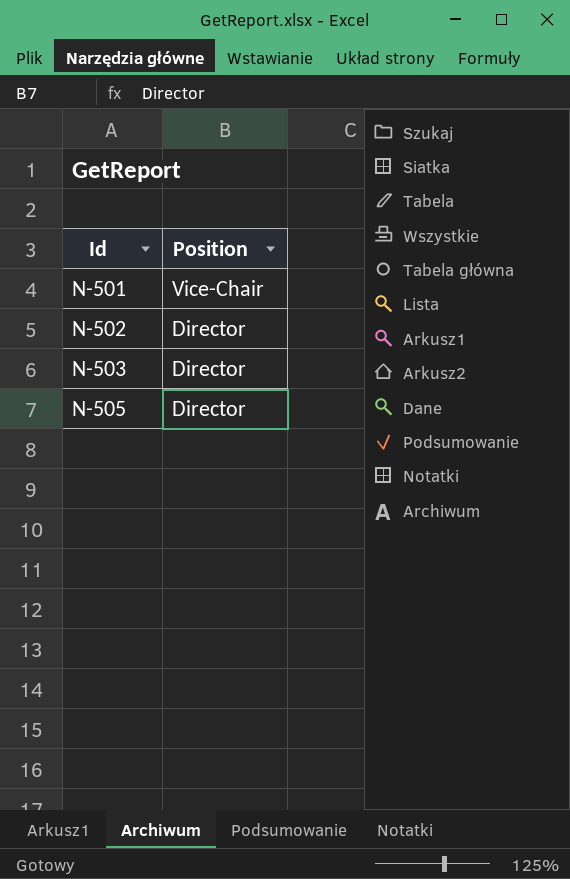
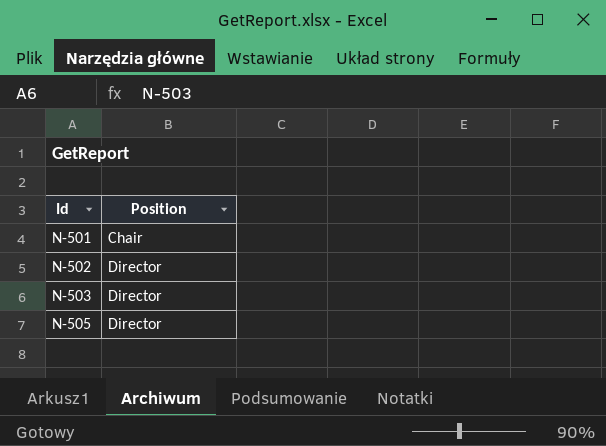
N-501 | Position: Vice-Chair -> Chair

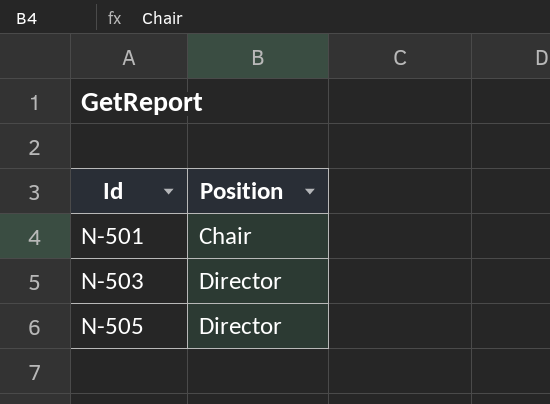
row N-502: Director -> none

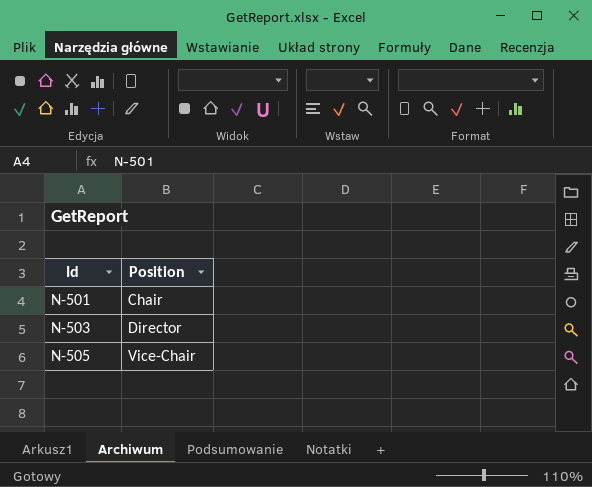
N-505 | Position: Director -> Vice-Chair

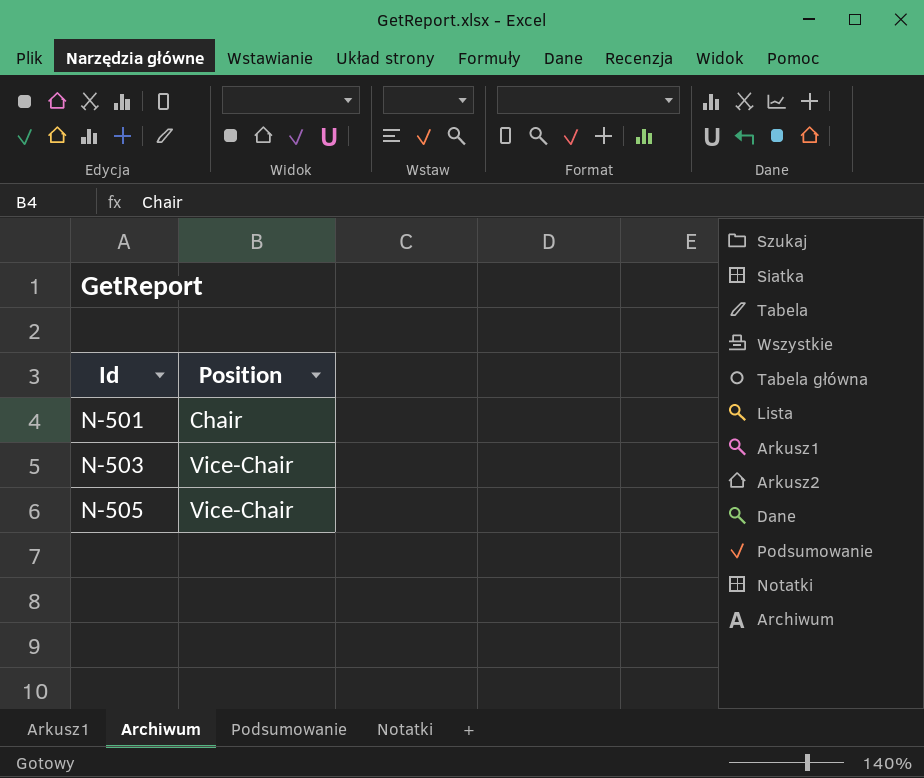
N-503 | Position: Director -> Vice-Chair

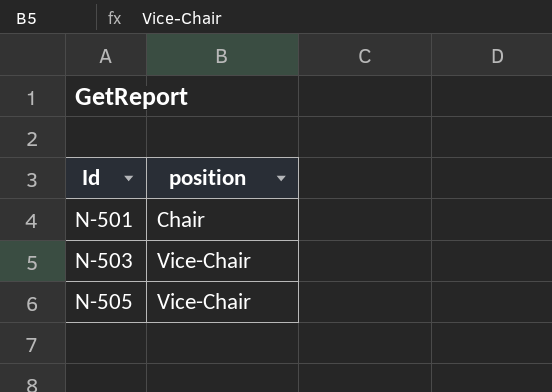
column name: Position -> position

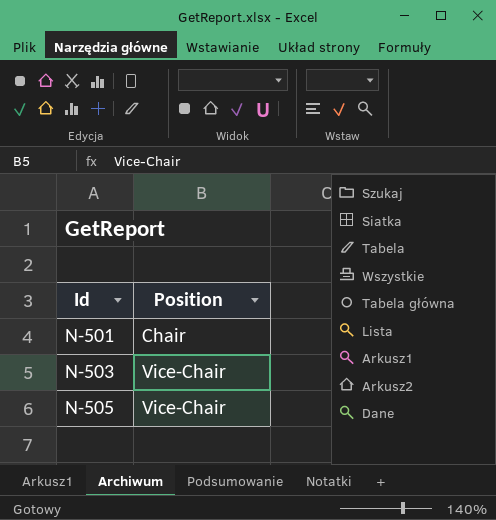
column name: position -> Position

